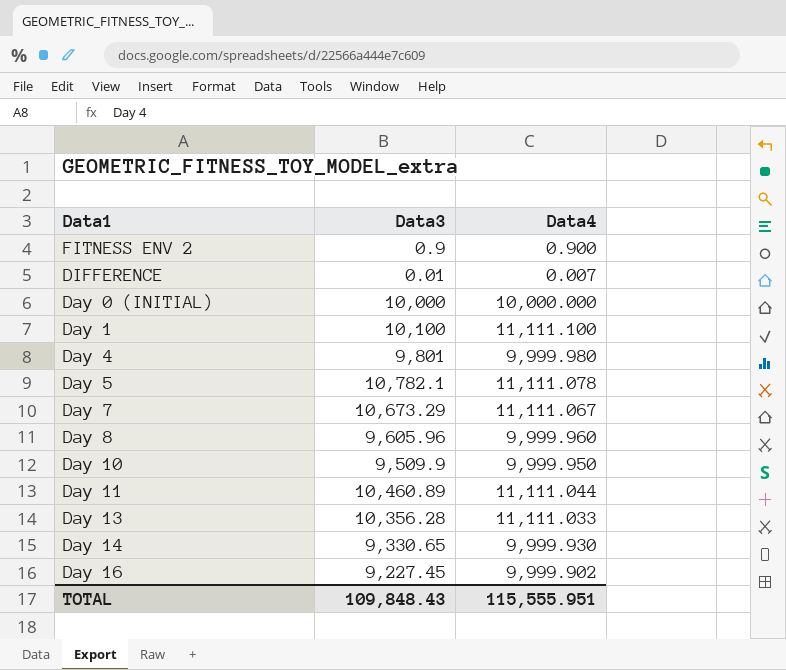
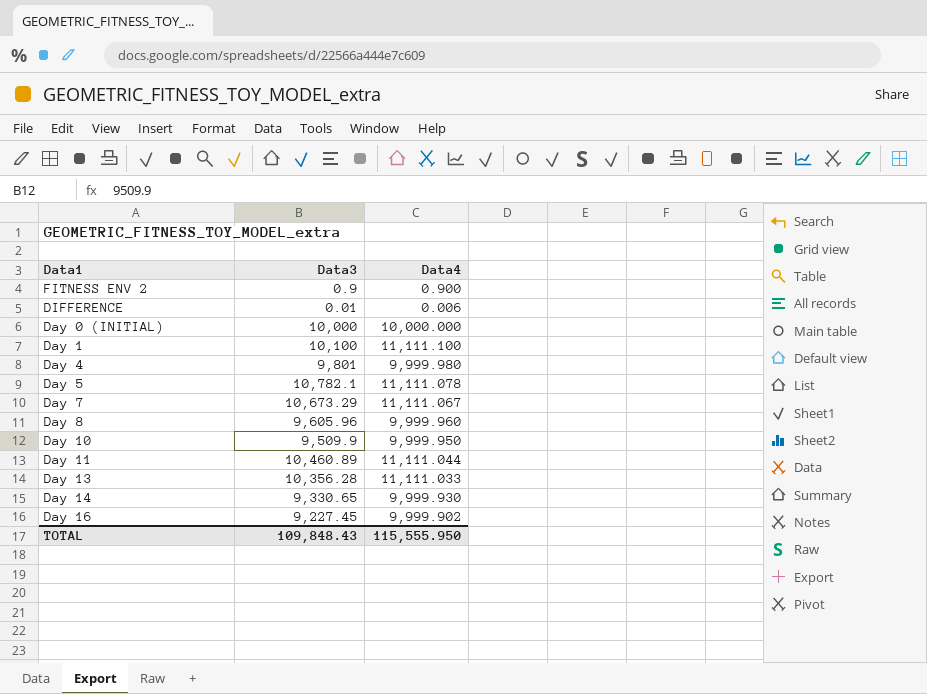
DIFFERENCE | Data4: 0.007 -> 0.006
TOTAL | Data4: 115,555.951 -> 115,555.950

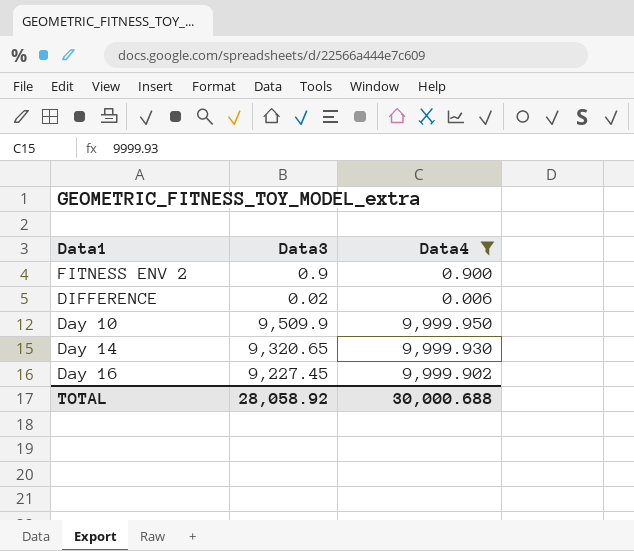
filter: none -> Data4 <= 9,999.950
DIFFERENCE | Data3: 0.01 -> 0.02
Day 14 | Data3: 9,330.65 -> 9,320.65
TOTAL | Data3: 109,848.43 -> 28,058.92
TOTAL | Data4: 115,555.950 -> 30,000.688

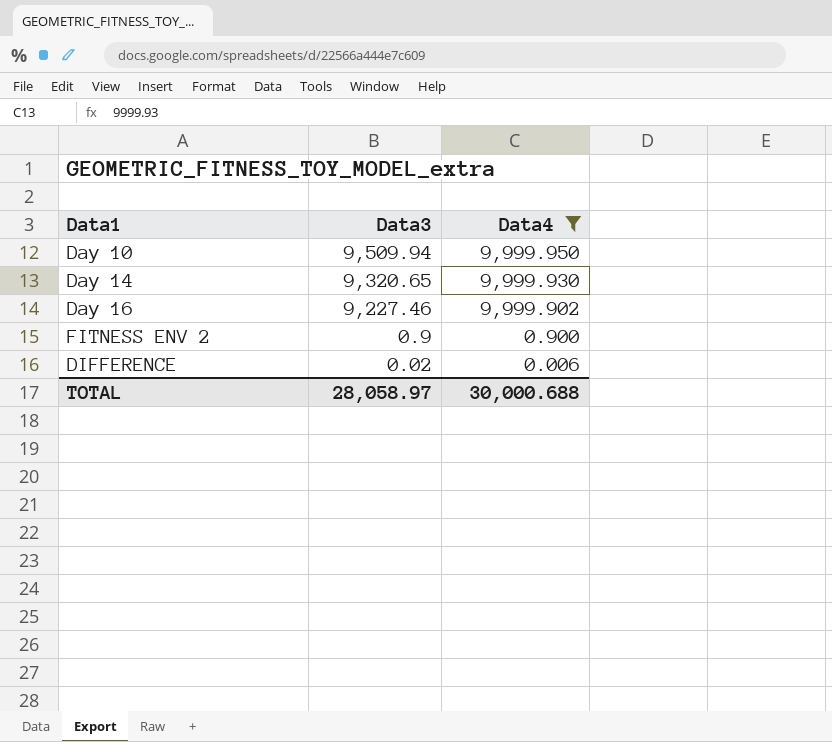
row order: none -> Data3 descending
Day 10 | Data3: 9,509.9 -> 9,509.94
Day 16 | Data3: 9,227.45 -> 9,227.46
TOTAL | Data3: 28,058.92 -> 28,058.97

